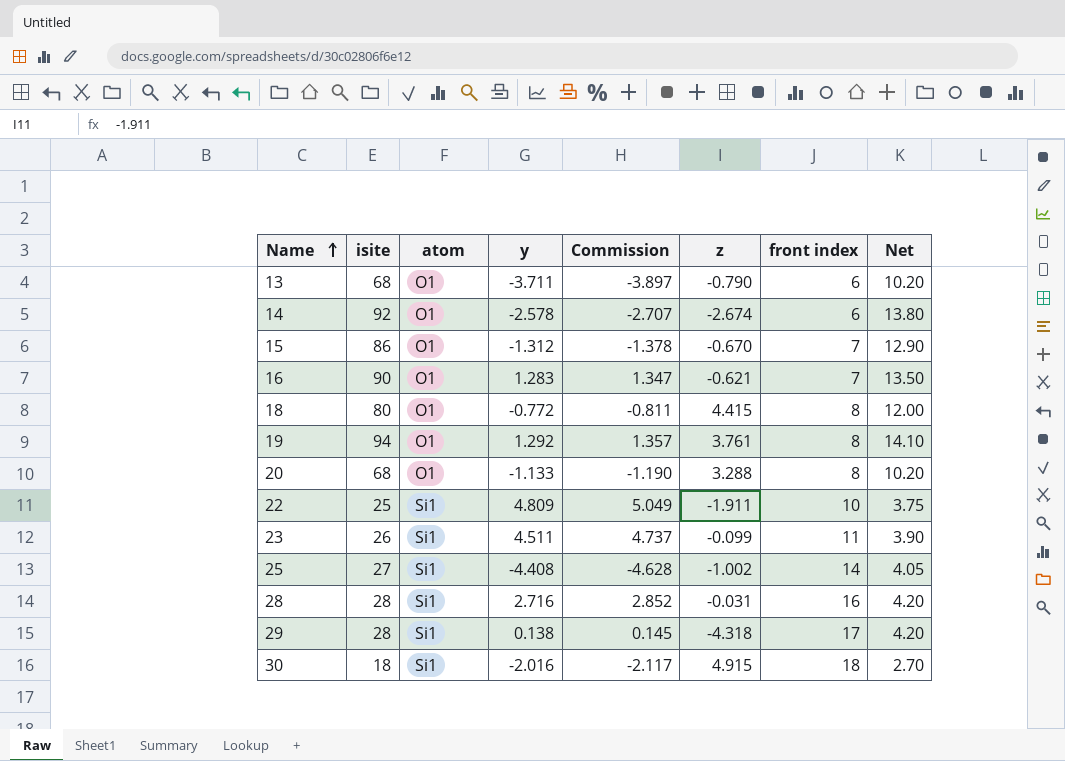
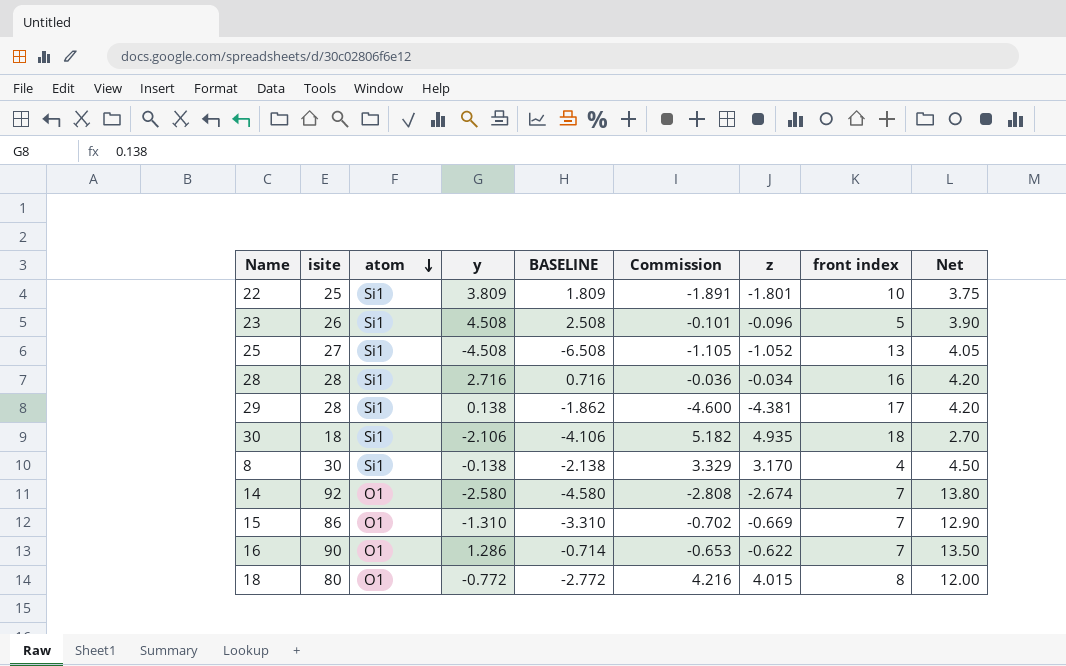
row order: Name ascending -> atom descending
column BASELINE | formula: none -> [y] - 2
column Commission | formula: [y] * 1.05 -> [z] * 1.05
row 13: 68 | O1 | -3.711 | -3.897 | -0.790 | 6 | 10.20 -> none
row 19: 94 | O1 | 1.292 | 1.357 | 3.761 | 8 | 14.10 -> none
row 20: 68 | O1 | -1.133 | -1.190 | 3.288 | 8 | 10.20 -> none
22 | y: 4.809 -> 3.809
22 | z: -1.911 -> -1.801
23 | y: 4.511 -> 4.508
23 | z: -0.099 -> -0.096
23 | front index: 11 -> 5
25 | y: -4.408 -> -4.508
25 | z: -1.002 -> -1.052
25 | front index: 14 -> 13
28 | z: -0.031 -> -0.034
29 | z: -4.318 -> -4.381
30 | y: -2.016 -> -2.106
30 | z: 4.915 -> 4.935
row 8: none -> 30 | Si1 | -0.138 | -2.138 | 3.329 | 3.170 | 4 | 4.50
14 | y: -2.578 -> -2.580
14 | front index: 6 -> 7
15 | y: -1.312 -> -1.310
15 | z: -0.670 -> -0.669
16 | y: 1.283 -> 1.286
16 | z: -0.621 -> -0.622
18 | z: 4.415 -> 4.015

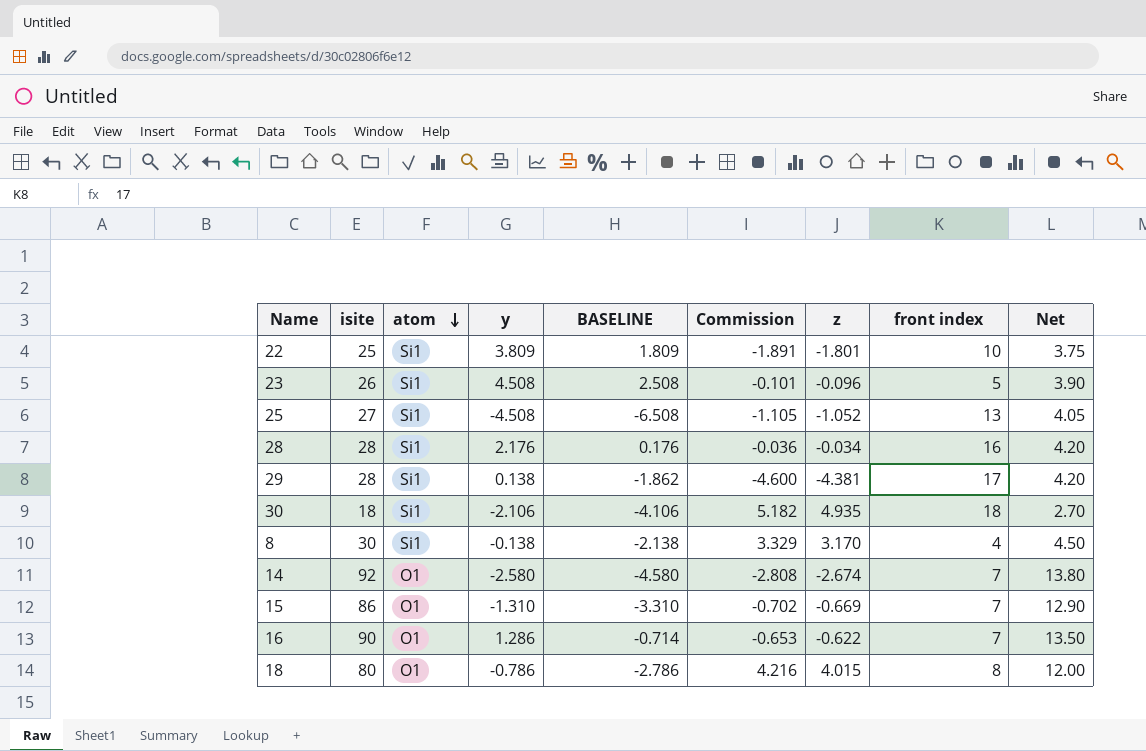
28 | y: 2.716 -> 2.176
28 | BASELINE: 0.716 -> 0.176
18 | y: -0.772 -> -0.786
18 | BASELINE: -2.772 -> -2.786

